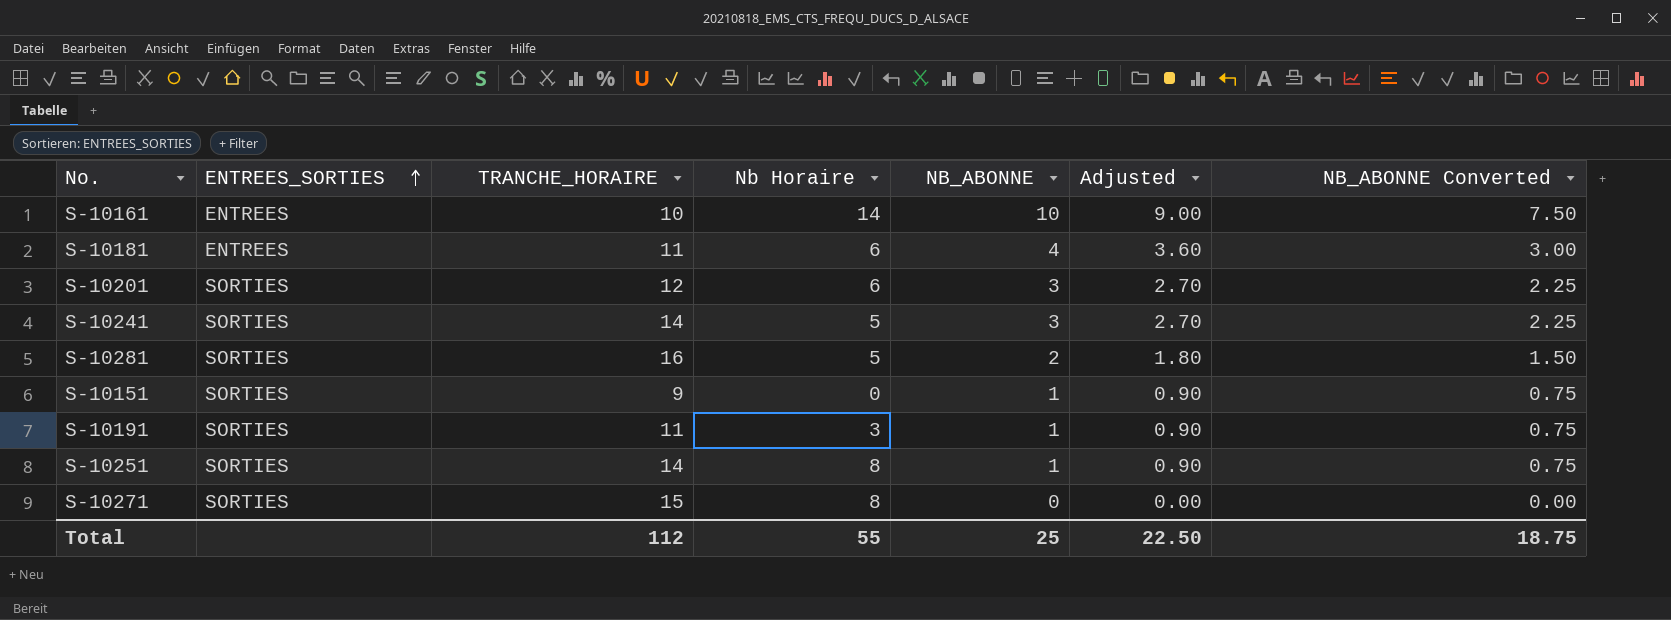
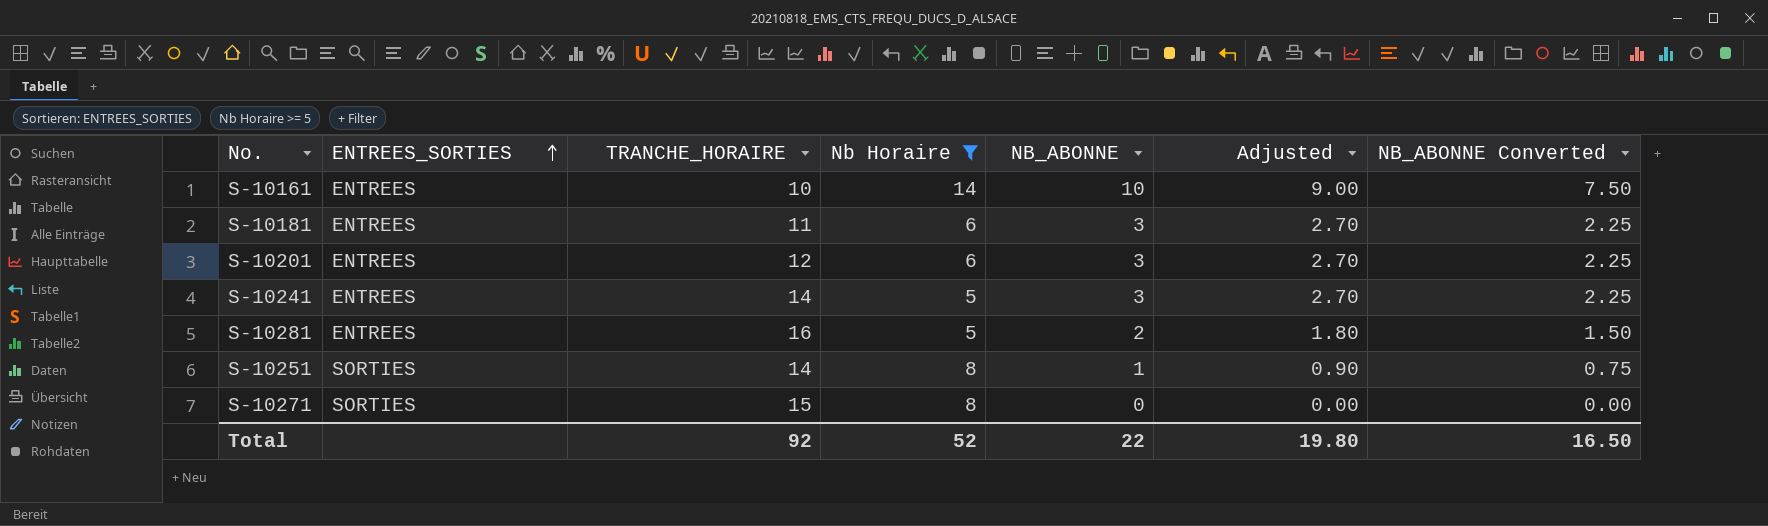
filter: none -> Nb Horaire >= 5
S-10181 | NB_ABONNE: 4 -> 3
S-10181 | Adjusted: 3.60 -> 2.70
S-10181 | NB_ABONNE Converted: 3.00 -> 2.25
S-10201 | ENTREES_SORTIES: SORTIES -> ENTREES
S-10241 | ENTREES_SORTIES: SORTIES -> ENTREES
S-10281 | ENTREES_SORTIES: SORTIES -> ENTREES
Total | TRANCHE_HORAIRE: 112 -> 92
Total | Nb Horaire: 55 -> 52
Total | NB_ABONNE: 25 -> 22
Total | Adjusted: 22.50 -> 19.80
Total | NB_ABONNE Converted: 18.75 -> 16.50

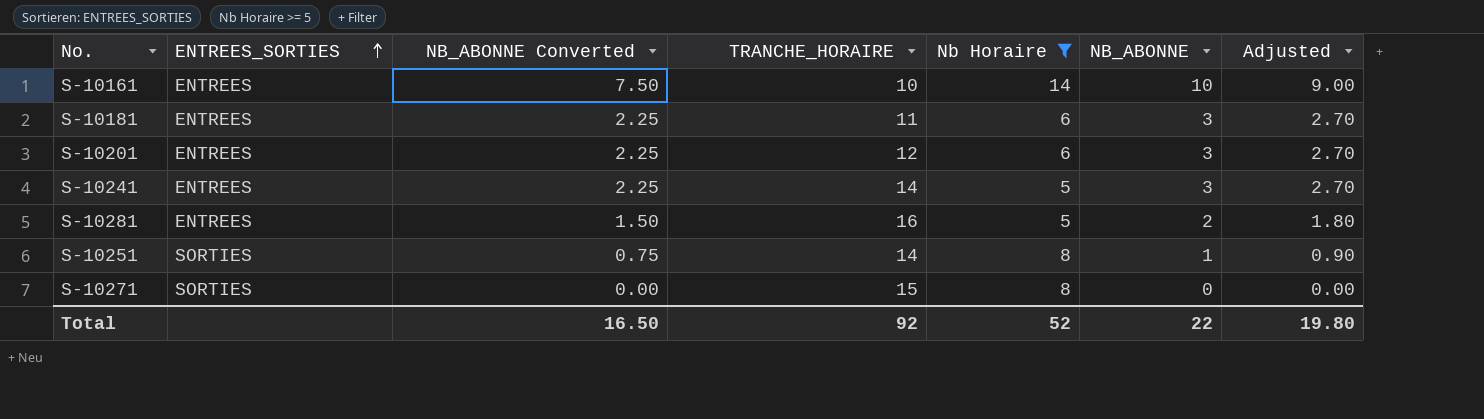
column NB_ABONNE Converted | position: 7 -> 3

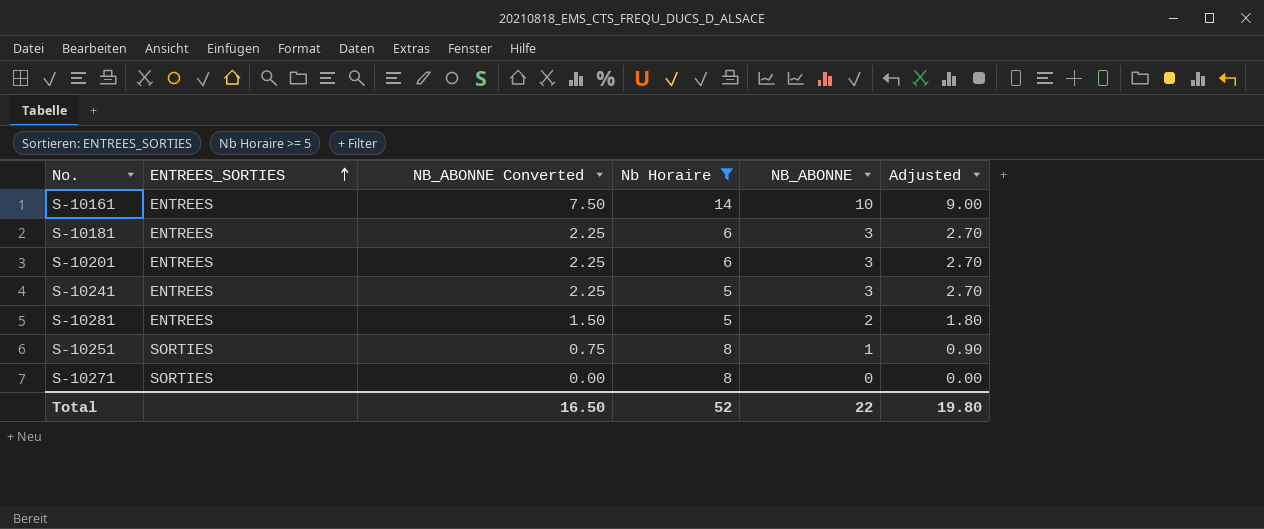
column TRANCHE_HORAIRE | position: 4 -> none

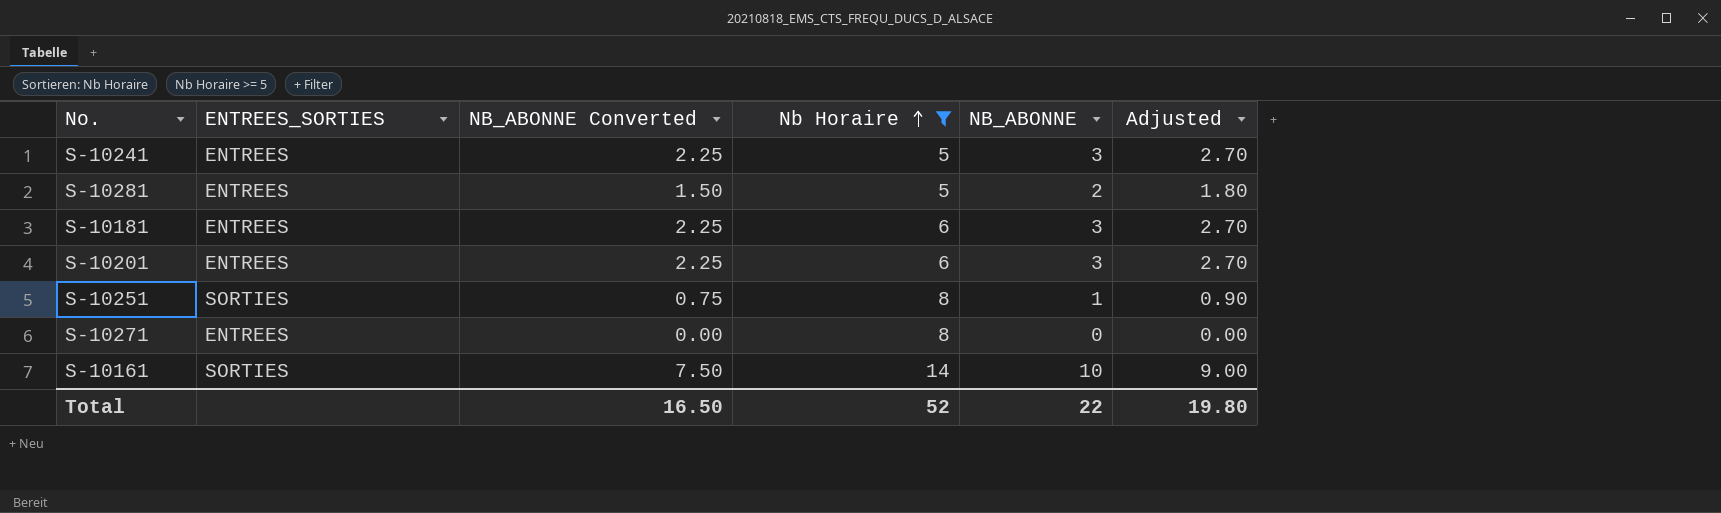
row order: ENTREES_SORTIES ascending -> Nb Horaire ascending
S-10271 | ENTREES_SORTIES: SORTIES -> ENTREES
S-10161 | ENTREES_SORTIES: ENTREES -> SORTIES

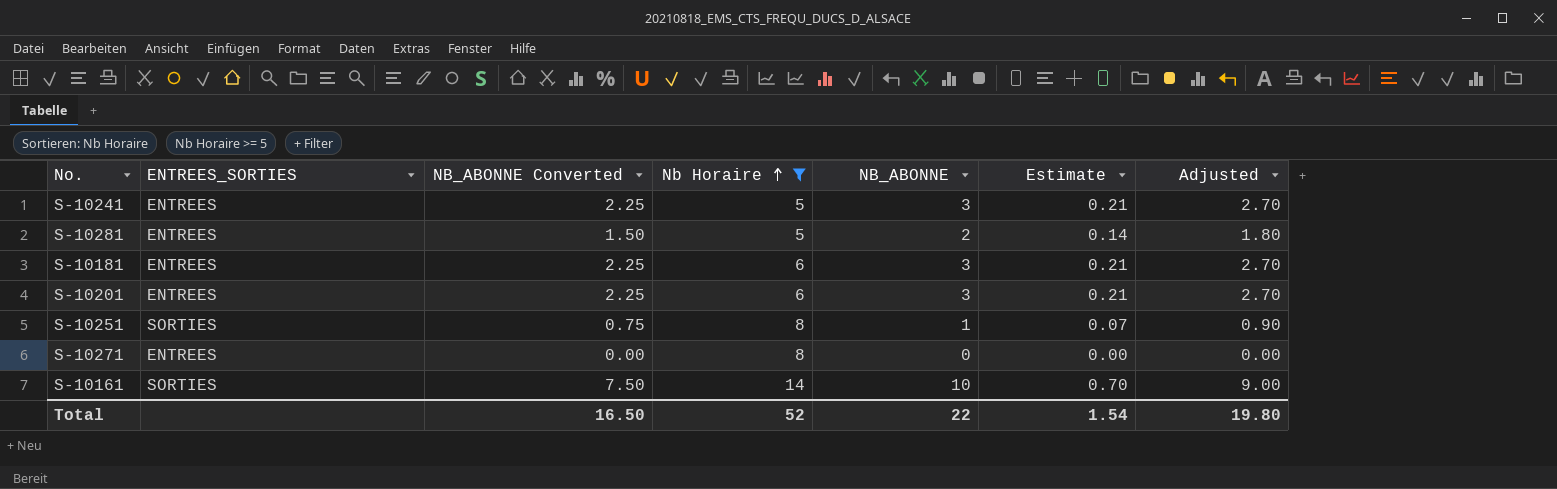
column Estimate | formula: none -> [NB_ABONNE] * 0.07

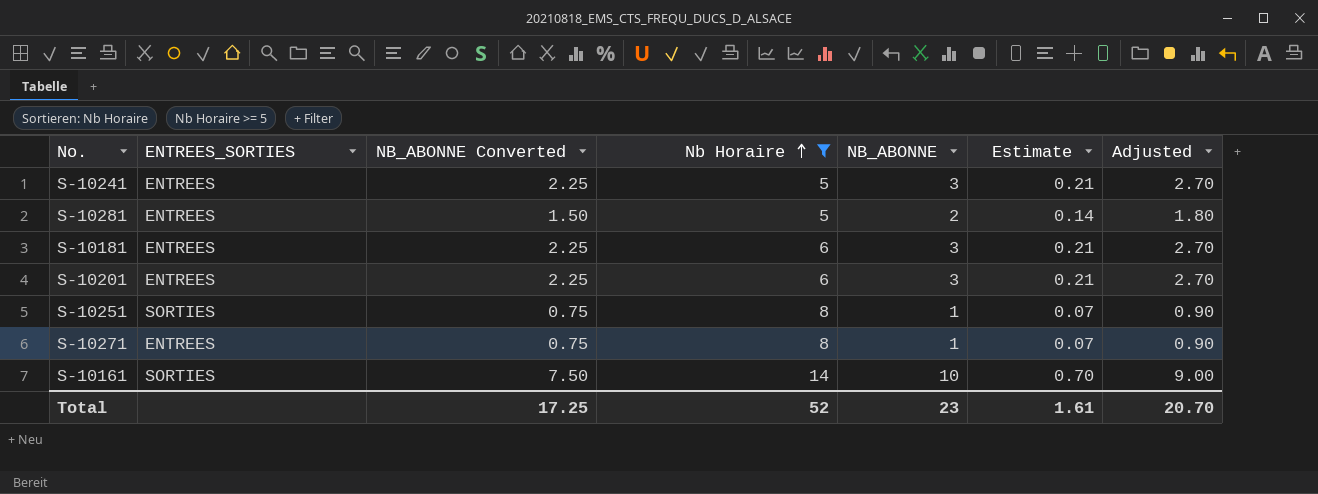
S-10271 | NB_ABONNE Converted: 0.00 -> 0.75
S-10271 | NB_ABONNE: 0 -> 1
S-10271 | Estimate: 0.00 -> 0.07
S-10271 | Adjusted: 0.00 -> 0.90
Total | NB_ABONNE Converted: 16.50 -> 17.25
Total | NB_ABONNE: 22 -> 23
Total | Estimate: 1.54 -> 1.61
Total | Adjusted: 19.80 -> 20.70

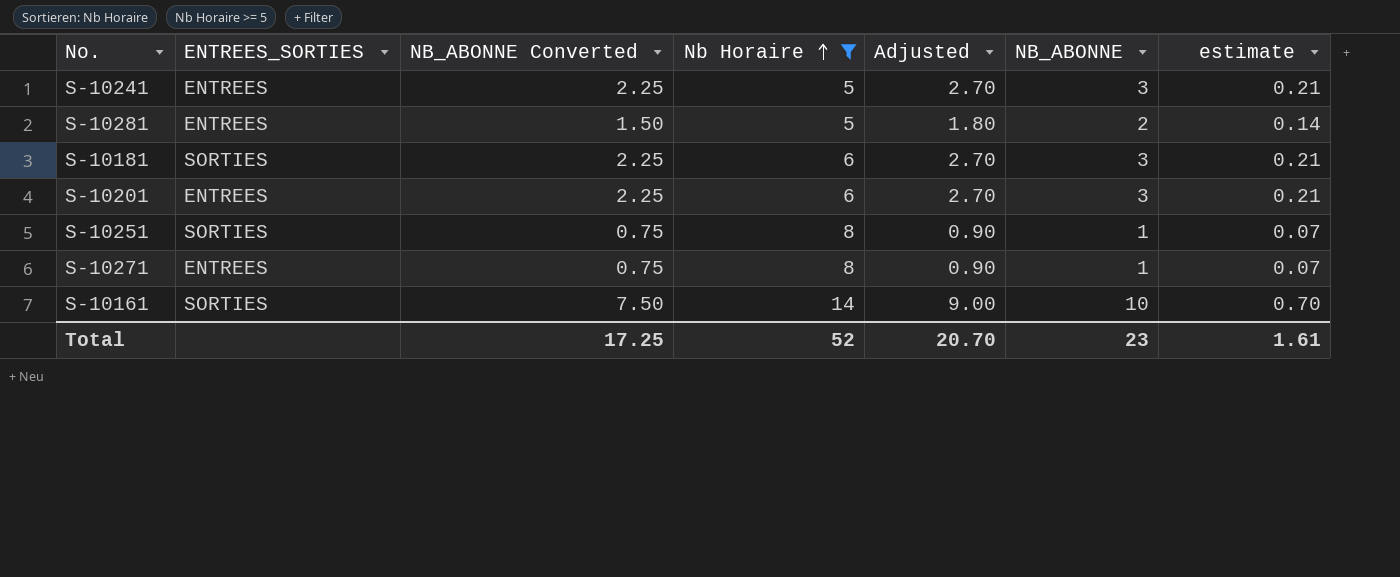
column Adjusted | position: 7 -> 5
column name: Estimate -> estimate
S-10181 | ENTREES_SORTIES: ENTREES -> SORTIES

